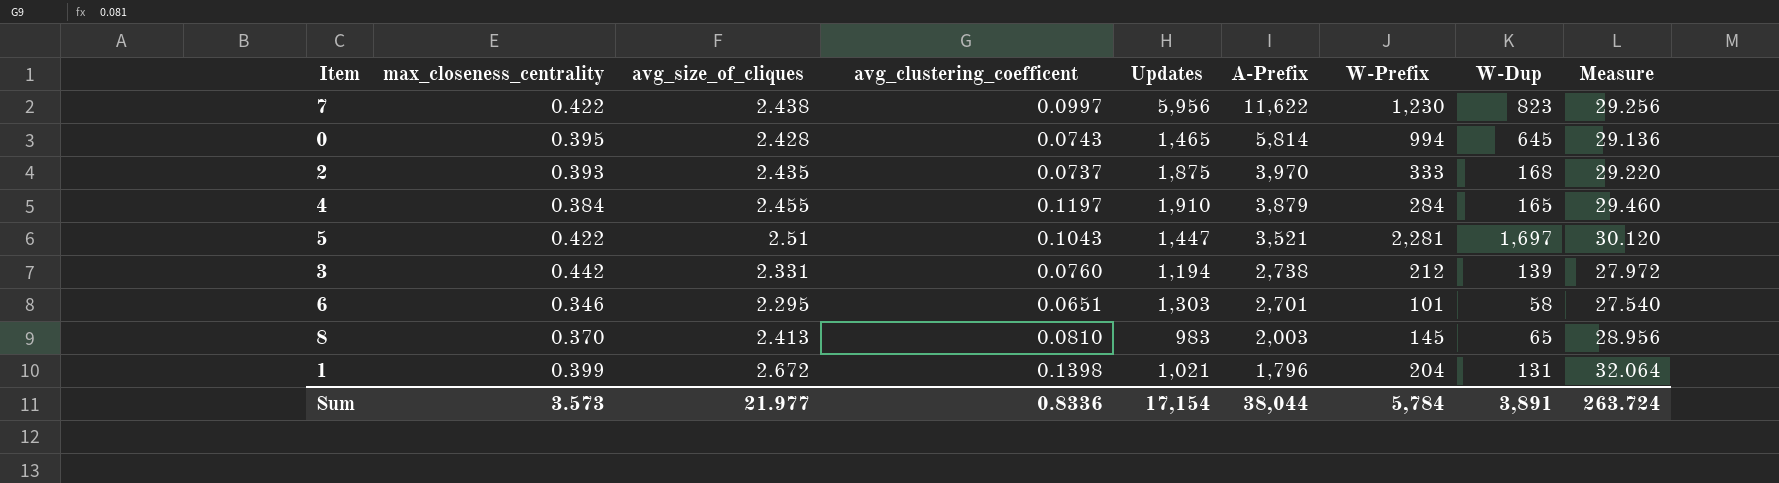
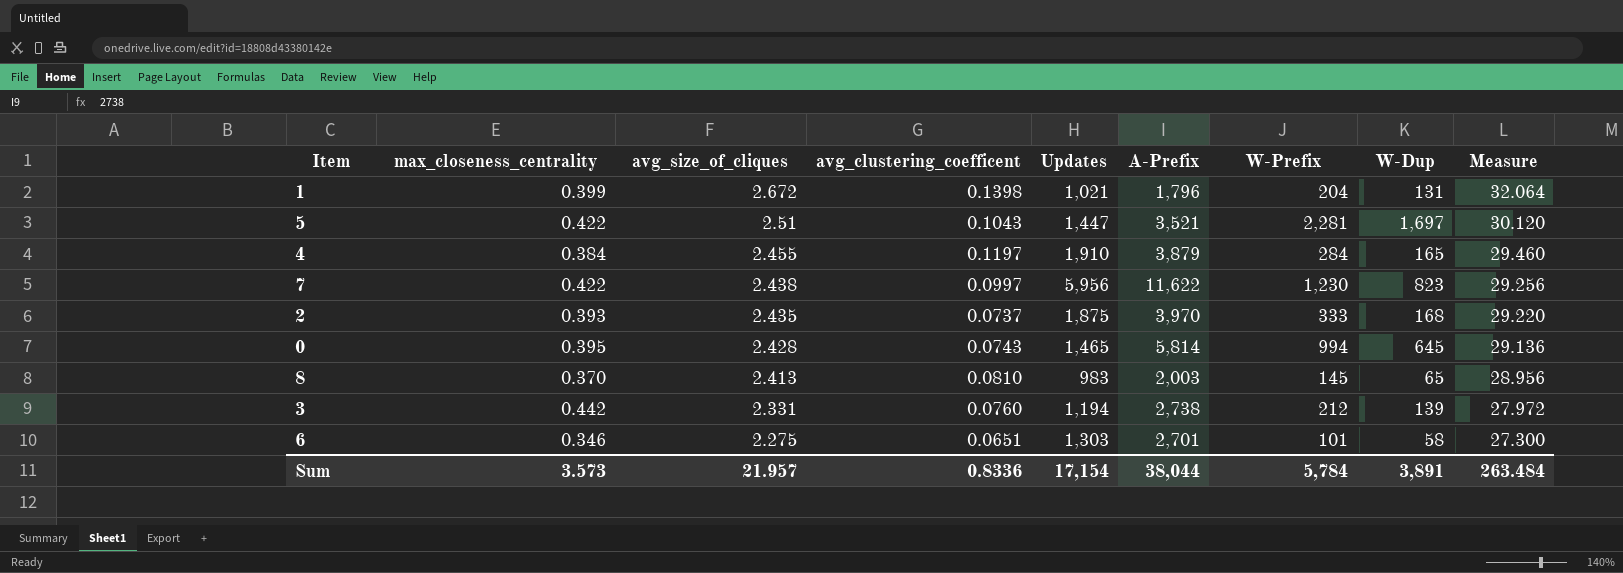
row order: A-Prefix descending -> avg_size_of_cliques descending
6 | avg_size_of_cliques: 2.295 -> 2.275
6 | Measure: 27.540 -> 27.300
Sum | avg_size_of_cliques: 21.977 -> 21.957
Sum | Measure: 263.724 -> 263.484

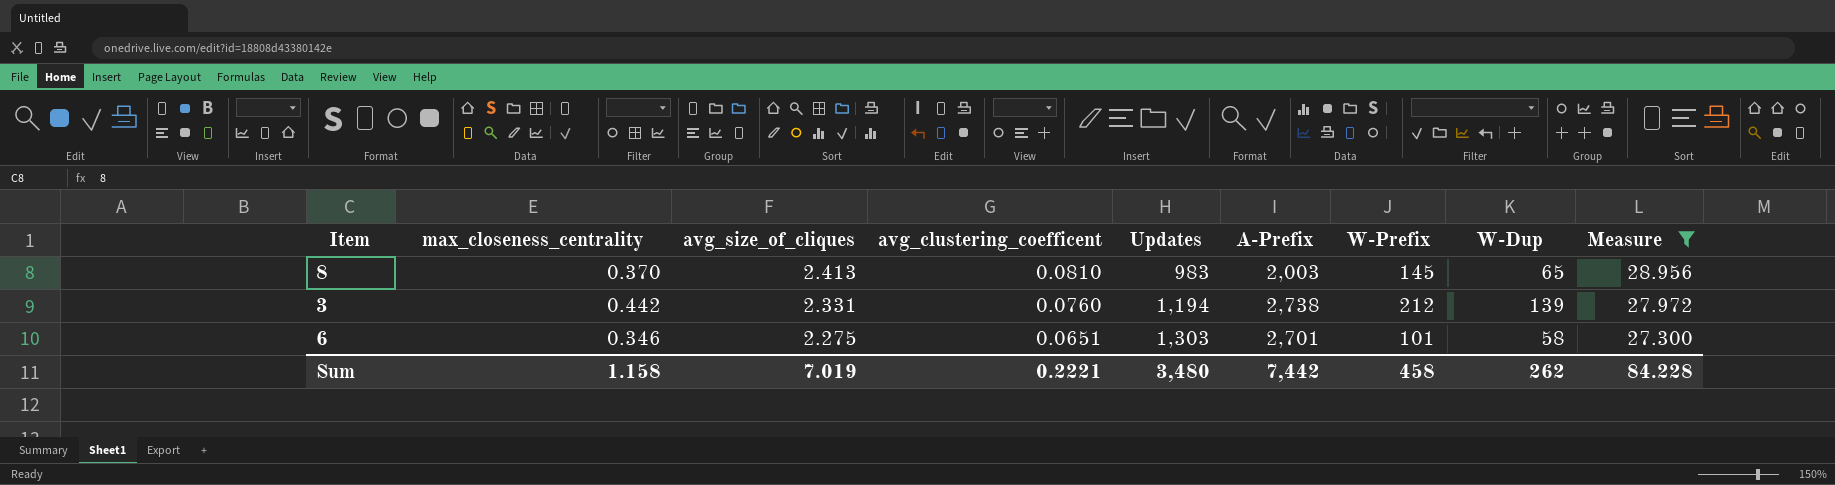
filter: none -> Measure <= 28.956
Sum | max_closeness_centrality: 3.573 -> 1.158
Sum | avg_size_of_cliques: 21.957 -> 7.019
Sum | avg_clustering_coefficent: 0.8336 -> 0.2221
Sum | Updates: 17,154 -> 3,480
Sum | A-Prefix: 38,044 -> 7,442
Sum | W-Prefix: 5,784 -> 458
Sum | W-Dup: 3,891 -> 262
Sum | Measure: 263.484 -> 84.228

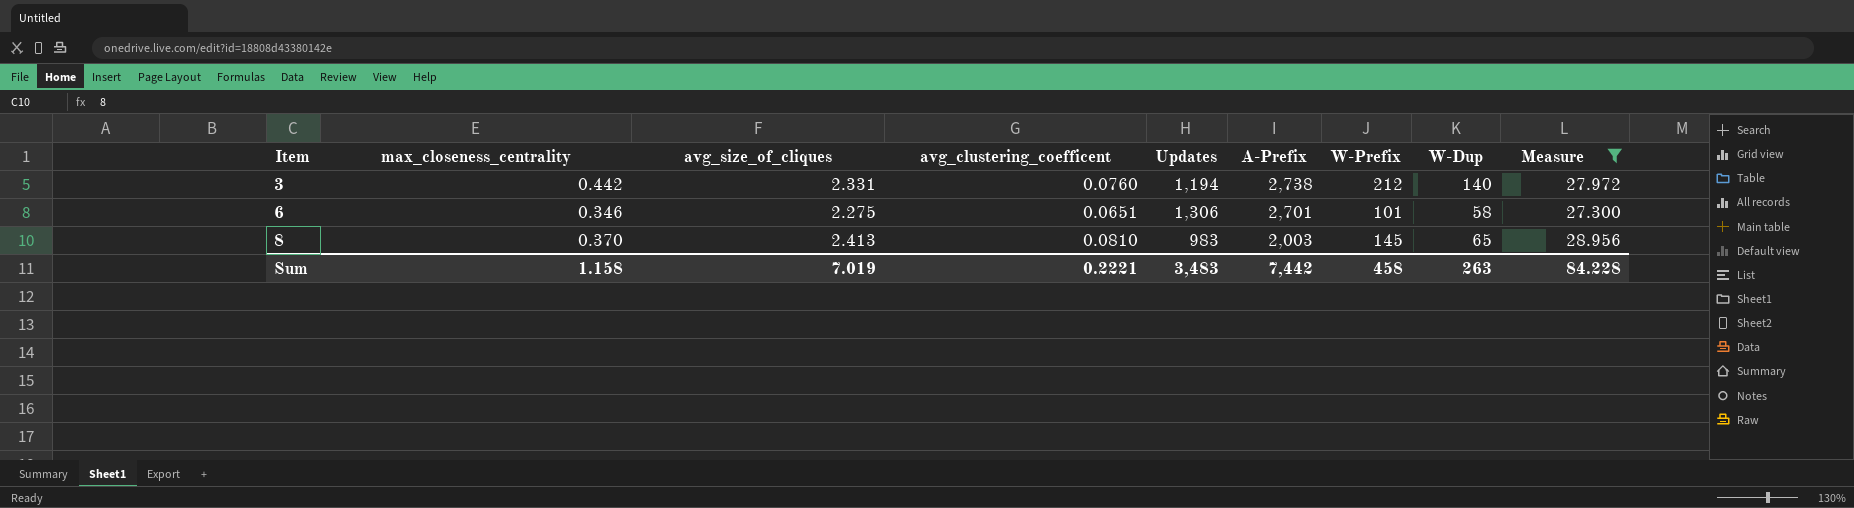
row order: avg_size_of_cliques descending -> Item ascending
3 | W-Dup: 139 -> 140
6 | Updates: 1,303 -> 1,306
Sum | Updates: 3,480 -> 3,483
Sum | W-Dup: 262 -> 263

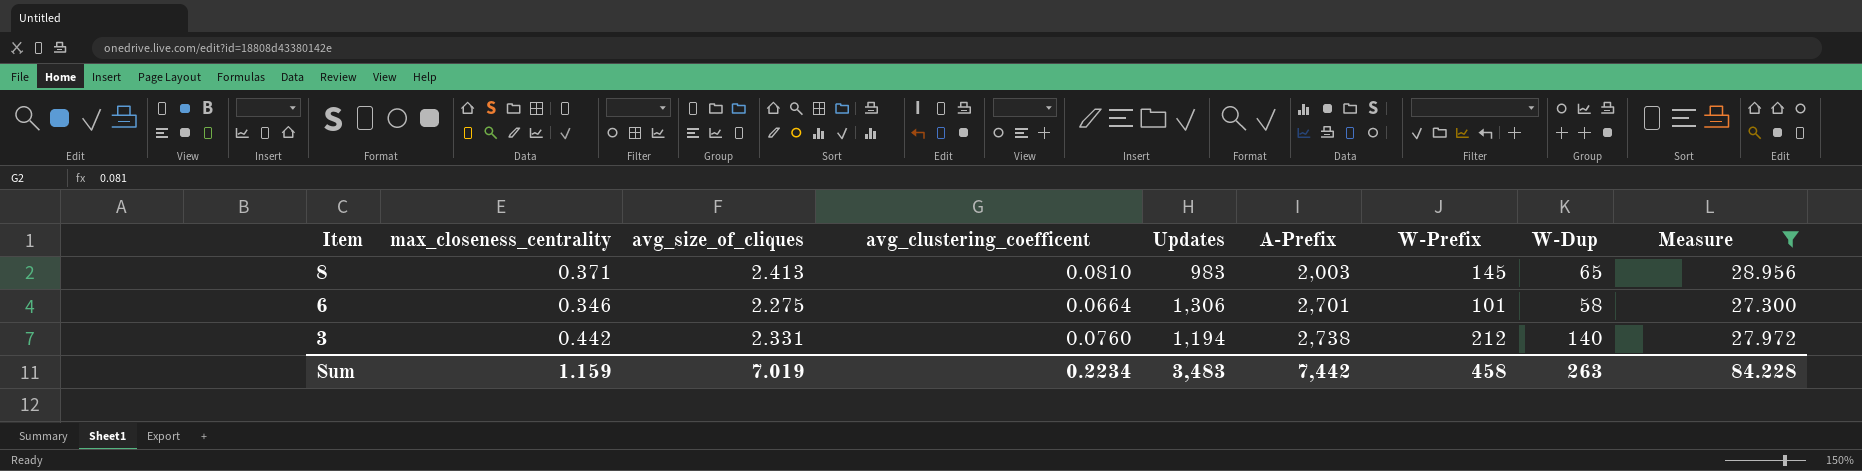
row order: Item ascending -> Item descending
8 | max_closeness_centrality: 0.370 -> 0.371
6 | avg_clustering_coefficent: 0.0651 -> 0.0664
Sum | max_closeness_centrality: 1.158 -> 1.159
Sum | avg_clustering_coefficent: 0.2221 -> 0.2234

